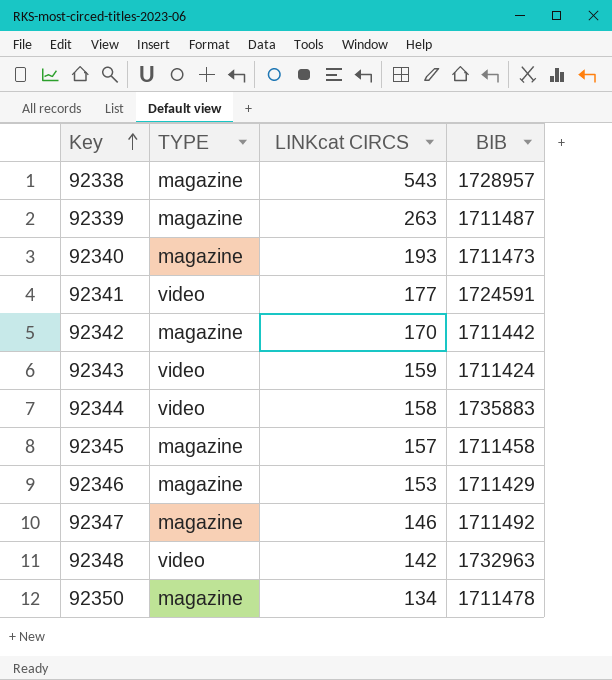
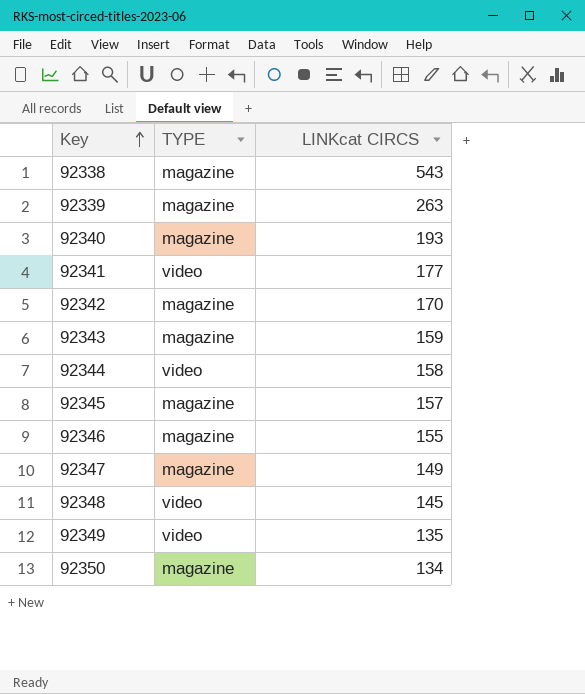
column BIB | position: 4 -> none
92343 | TYPE: video -> magazine
92346 | LINKcat CIRCS: 153 -> 155
92347 | LINKcat CIRCS: 146 -> 149
92348 | LINKcat CIRCS: 142 -> 145
row 92349: none -> video | 135

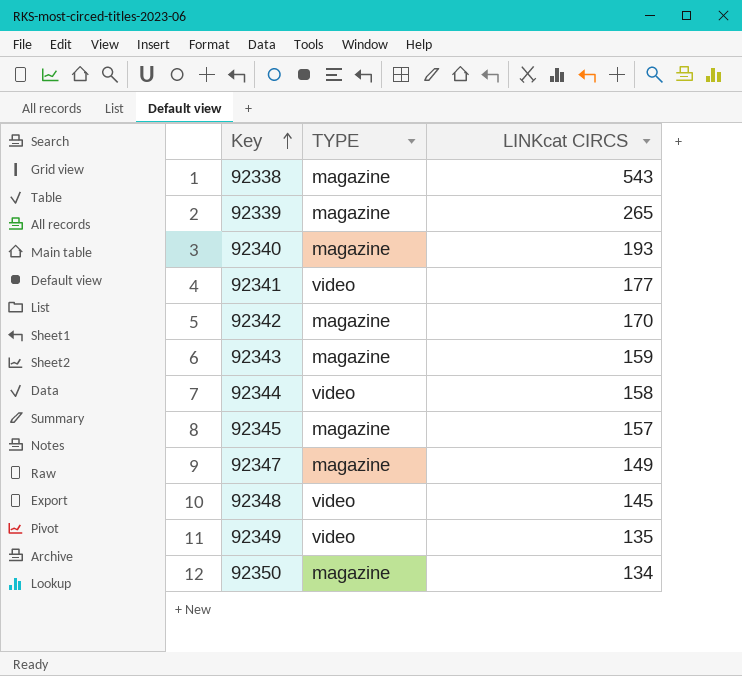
row 92346: magazine | 155 -> none
92339 | LINKcat CIRCS: 263 -> 265

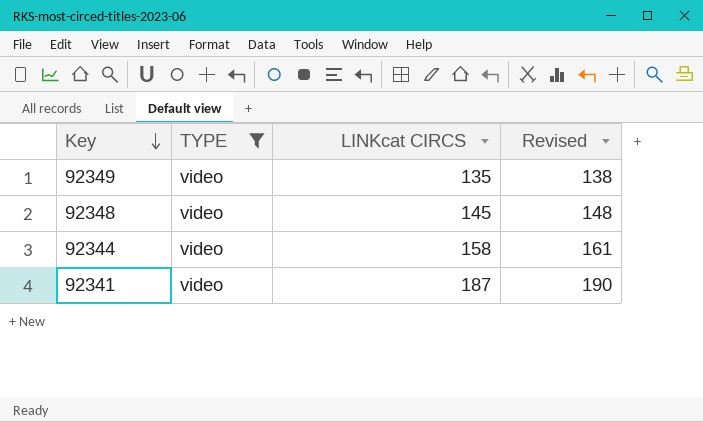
filter: none -> TYPE = video
row order: Key ascending -> Key descending
column Revised | formula: none -> [LINKcat CIRCS] + 3
92341 | LINKcat CIRCS: 177 -> 187

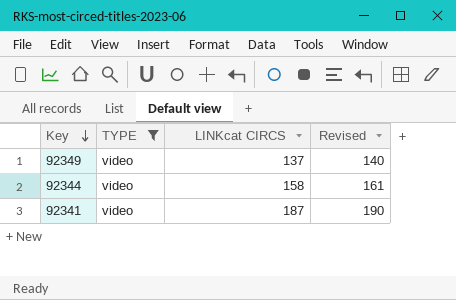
row 92348: video | 145 | 148 -> none
92349 | LINKcat CIRCS: 135 -> 137
92349 | Revised: 138 -> 140

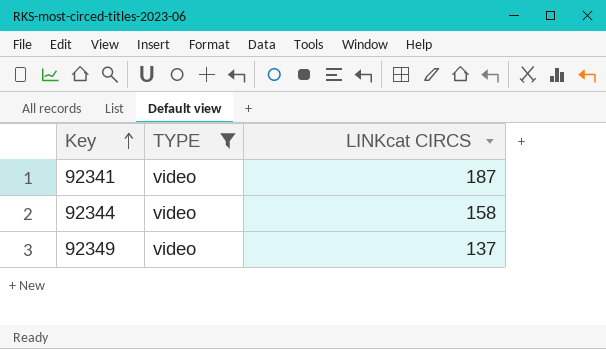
row order: Key descending -> Key ascending
column Revised | formula: [LINKcat CIRCS] + 3 -> none

